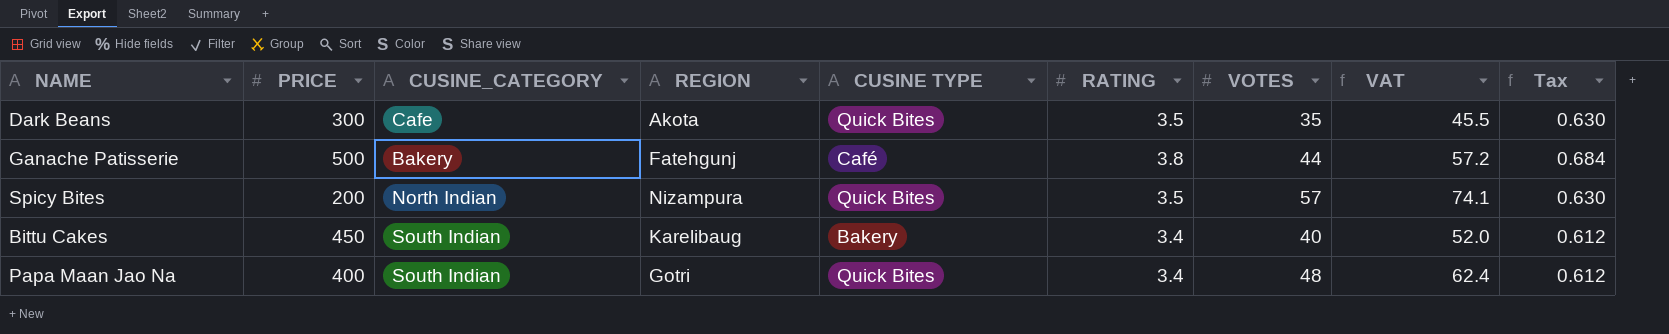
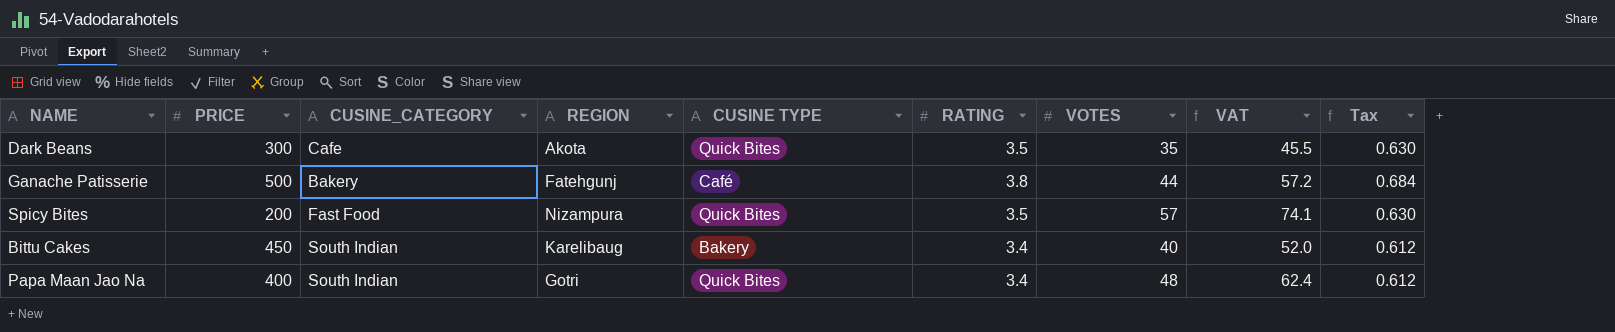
Spicy Bites | CUSINE_CATEGORY: North Indian -> Fast Food

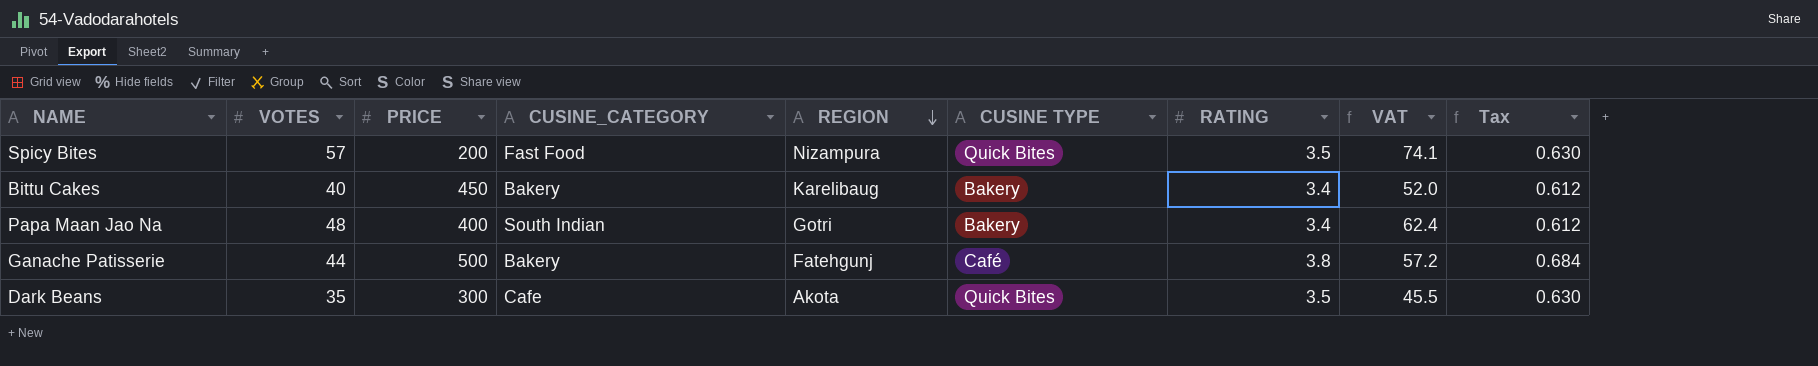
row order: none -> REGION descending
column VOTES | position: 7 -> 2
Bittu Cakes | CUSINE_CATEGORY: South Indian -> Bakery
Papa Maan Jao Na | CUSINE TYPE: Quick Bites -> Bakery

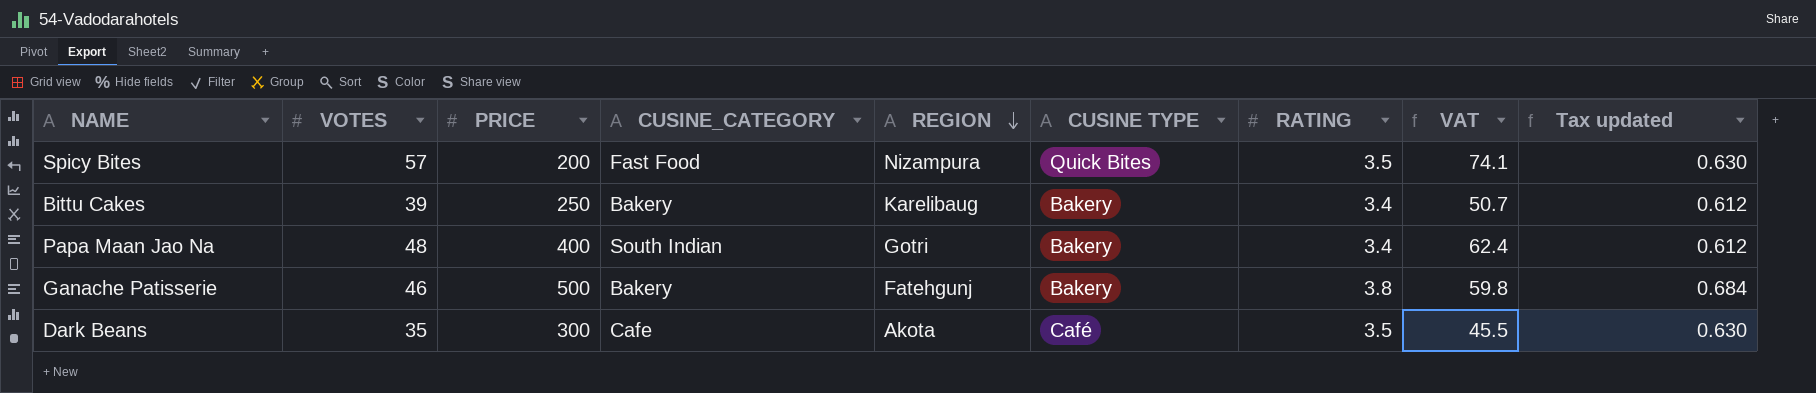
column name: Tax -> Tax updated
Bittu Cakes | VOTES: 40 -> 39
Bittu Cakes | PRICE: 450 -> 250
Bittu Cakes | VAT: 52.0 -> 50.7
Ganache Patisserie | VOTES: 44 -> 46
Ganache Patisserie | CUSINE TYPE: Café -> Bakery
Ganache Patisserie | VAT: 57.2 -> 59.8
Dark Beans | CUSINE TYPE: Quick Bites -> Café

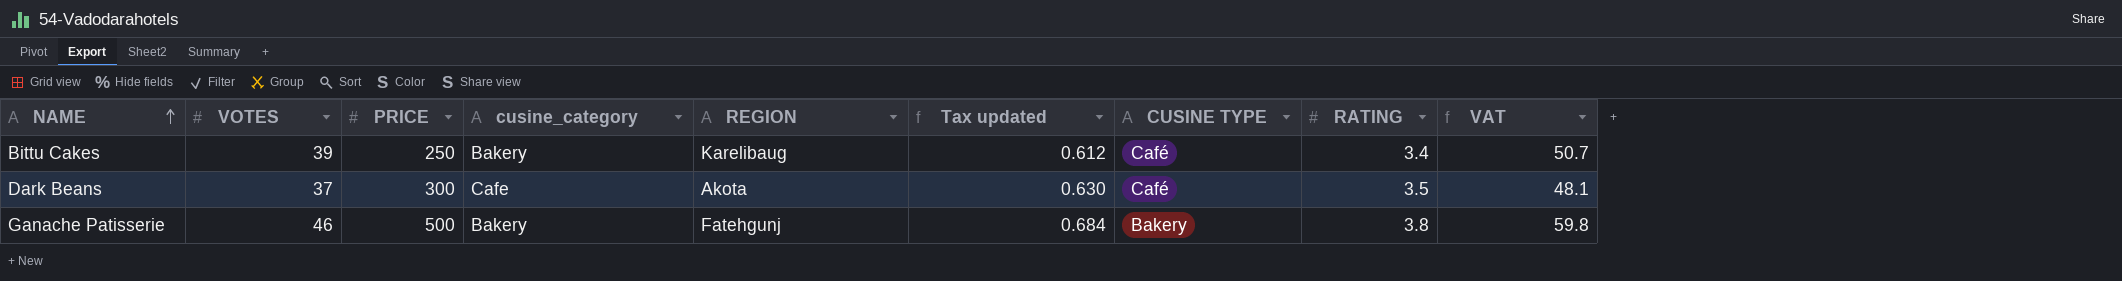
row order: REGION descending -> NAME ascending
column name: CUSINE_CATEGORY -> cusine_category
column Tax updated | position: 9 -> 6
row Spicy Bites: 57 | 200 | Fast Food | Nizampura | Quick Bites | 3.5 | 74.1 | 0.630 -> none
row Papa Maan Jao Na: 48 | 400 | South Indian | Gotri | Bakery | 3.4 | 62.4 | 0.612 -> none
Bittu Cakes | CUSINE TYPE: Bakery -> Café
Dark Beans | VOTES: 35 -> 37
Dark Beans | VAT: 45.5 -> 48.1

